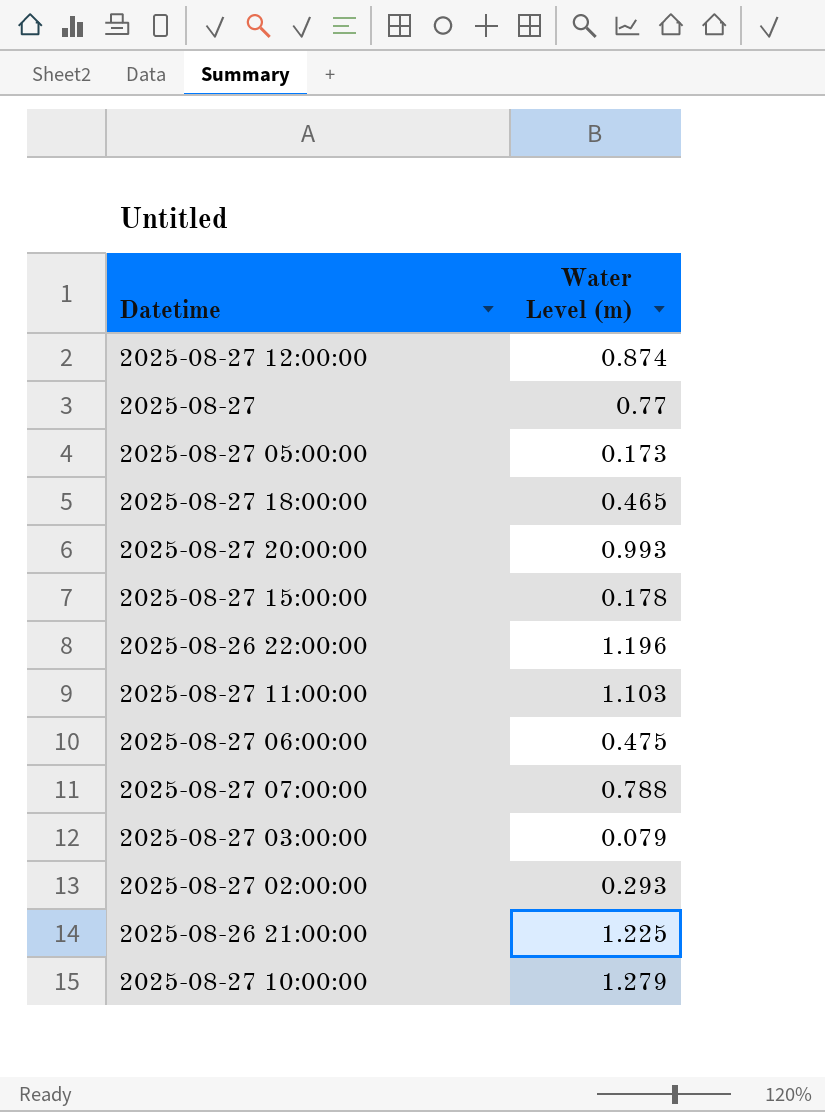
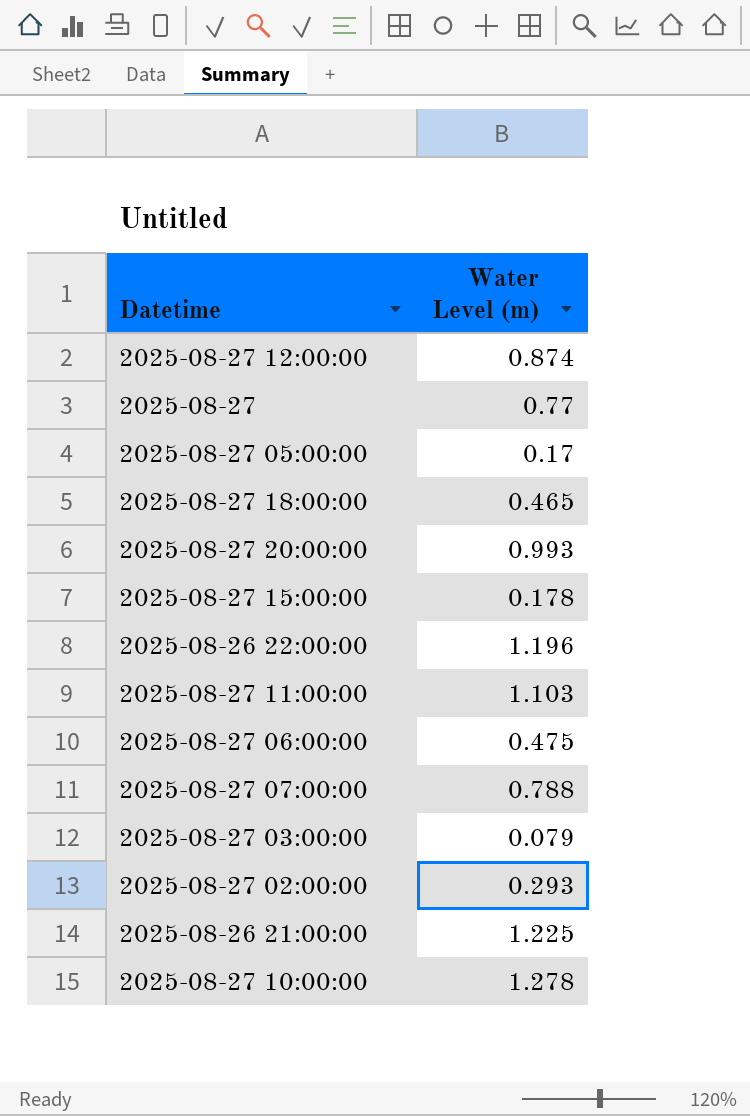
2025-08-27 05:00:00 | Water Level (m): 0.173 -> 0.17
2025-08-27 10:00:00 | Water Level (m): 1.279 -> 1.278

